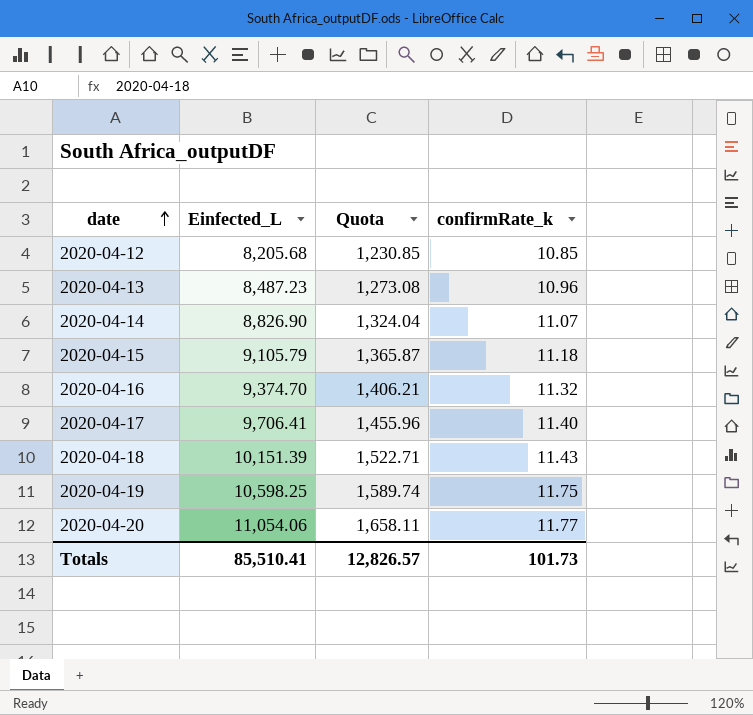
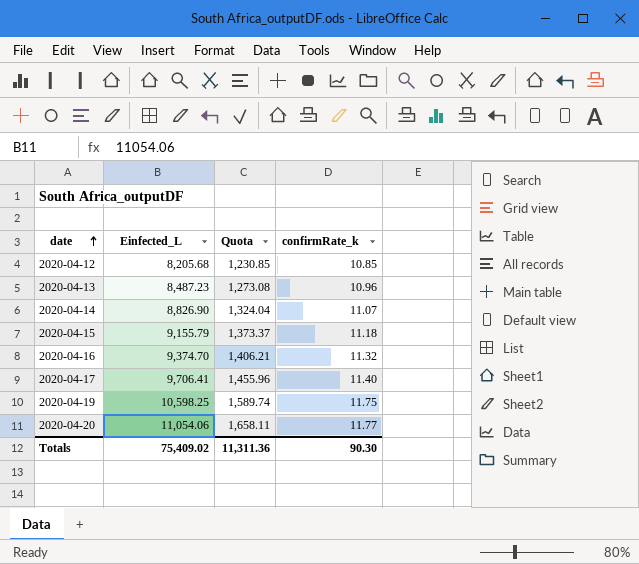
row 2020-04-18: 10,151.39 | 1,522.71 | 11.43 -> none
2020-04-15 | Einfected_L: 9,105.79 -> 9,155.79
2020-04-15 | Quota: 1,365.87 -> 1,373.37
Totals | Einfected_L: 85,510.41 -> 75,409.02
Totals | Quota: 12,826.57 -> 11,311.36
Totals | confirmRate_k: 101.73 -> 90.30

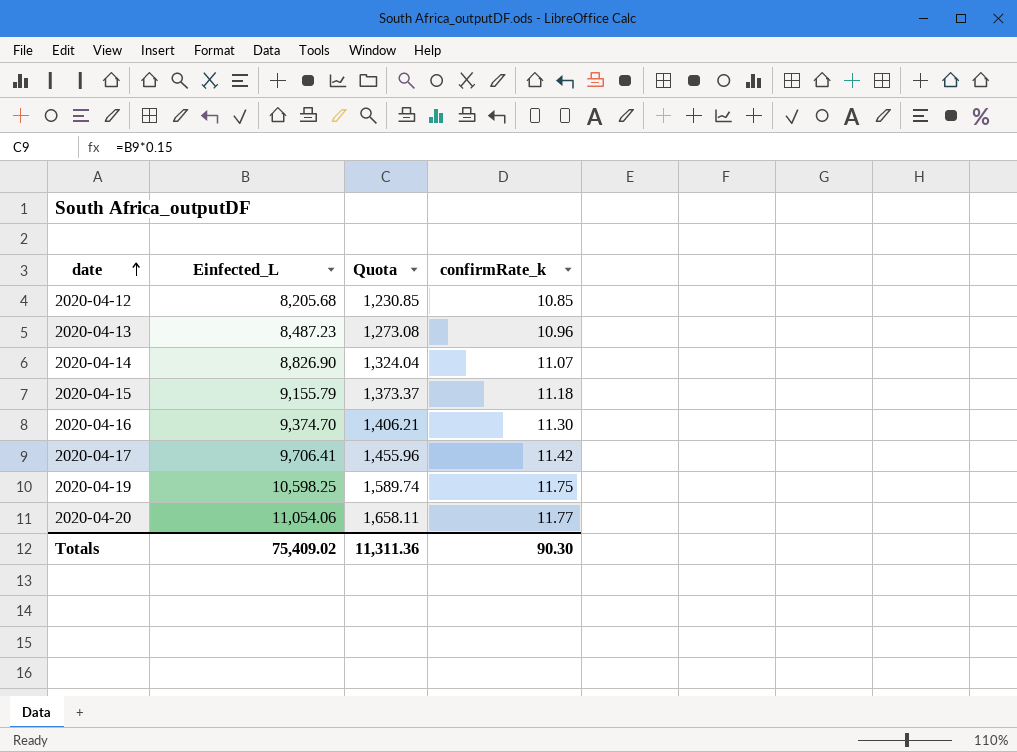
2020-04-16 | confirmRate_k: 11.32 -> 11.30
2020-04-17 | confirmRate_k: 11.40 -> 11.42

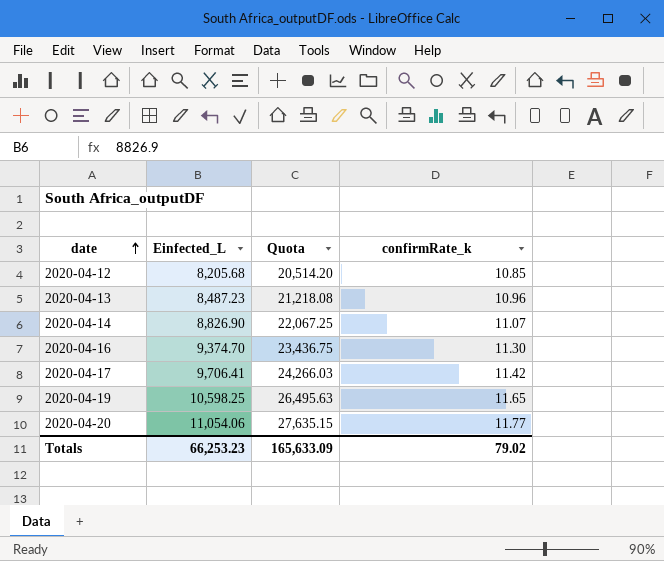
column Quota | formula: [Einfected_L] * 0.15 -> [Einfected_L] * 2.5
row 2020-04-15: 9,155.79 | 1,373.37 | 11.18 -> none
2020-04-19 | confirmRate_k: 11.75 -> 11.65
Totals | Einfected_L: 75,409.02 -> 66,253.23
Totals | Quota: 11,311.36 -> 165,633.09
Totals | confirmRate_k: 90.30 -> 79.02

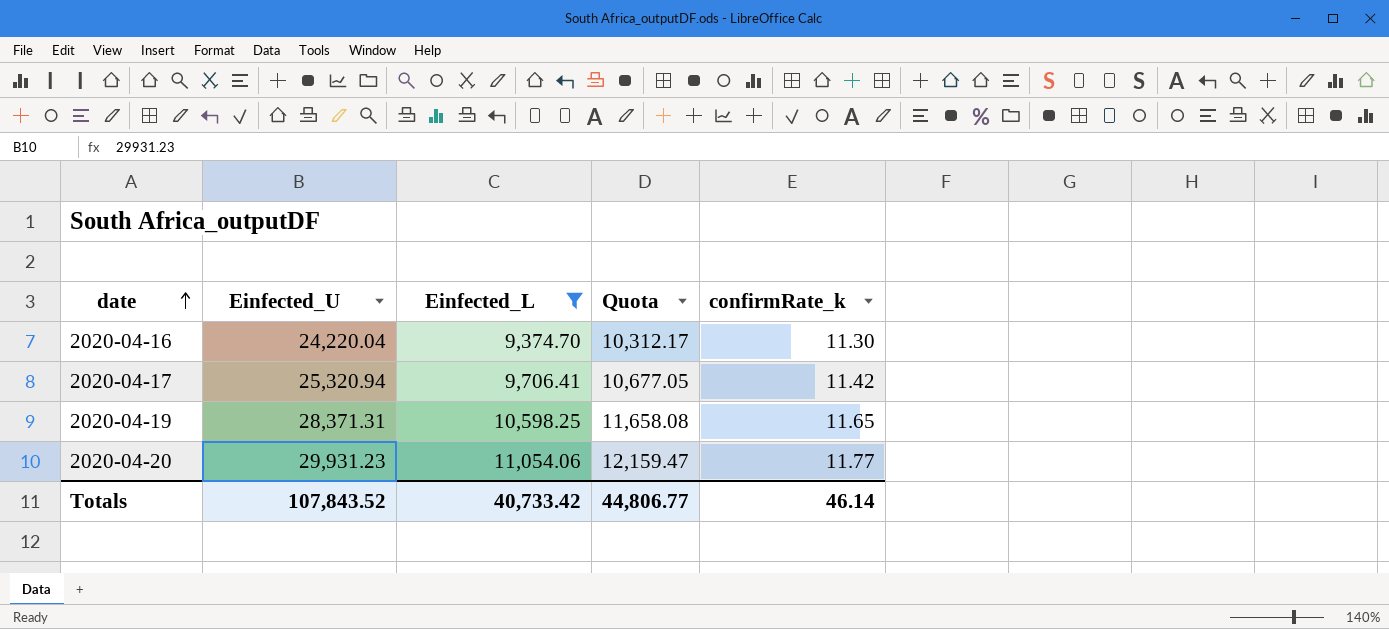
filter: none -> Einfected_L >= 9,374.70
column Einfected_U | position: none -> 2
column Quota | formula: [Einfected_L] * 2.5 -> [Einfected_L] * 1.1
Totals | Einfected_L: 66,253.23 -> 40,733.42
Totals | Quota: 165,633.09 -> 44,806.77
Totals | confirmRate_k: 79.02 -> 46.14

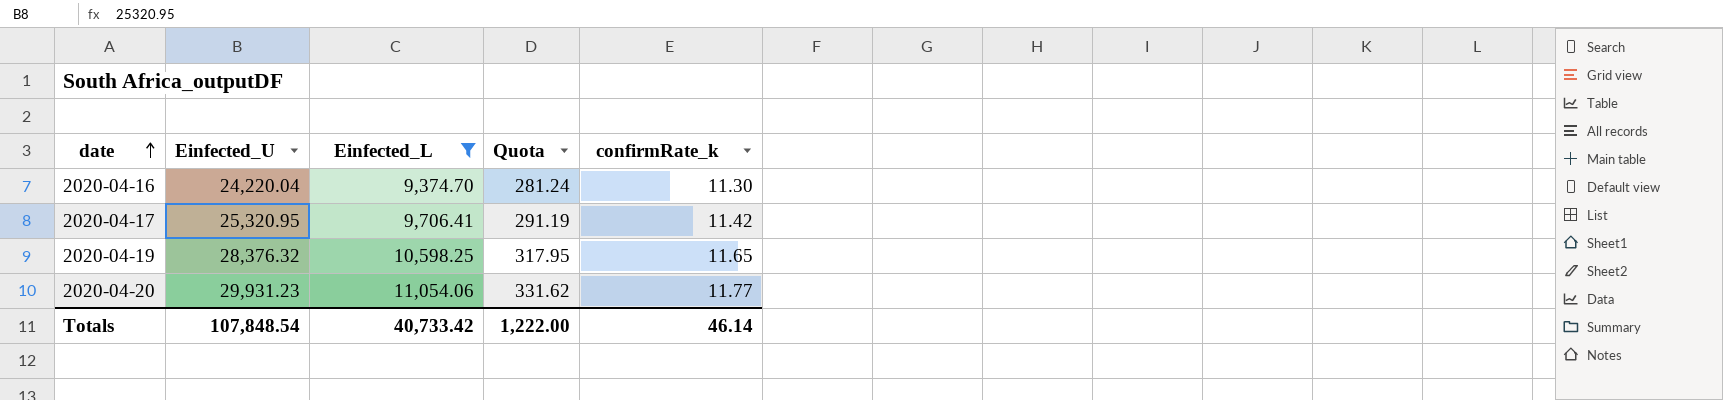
column Quota | formula: [Einfected_L] * 1.1 -> [Einfected_L] * 0.03
2020-04-17 | Einfected_U: 25,320.94 -> 25,320.95
2020-04-19 | Einfected_U: 28,371.31 -> 28,376.32
Totals | Einfected_U: 107,843.52 -> 107,848.54
Totals | Quota: 44,806.77 -> 1,222.00

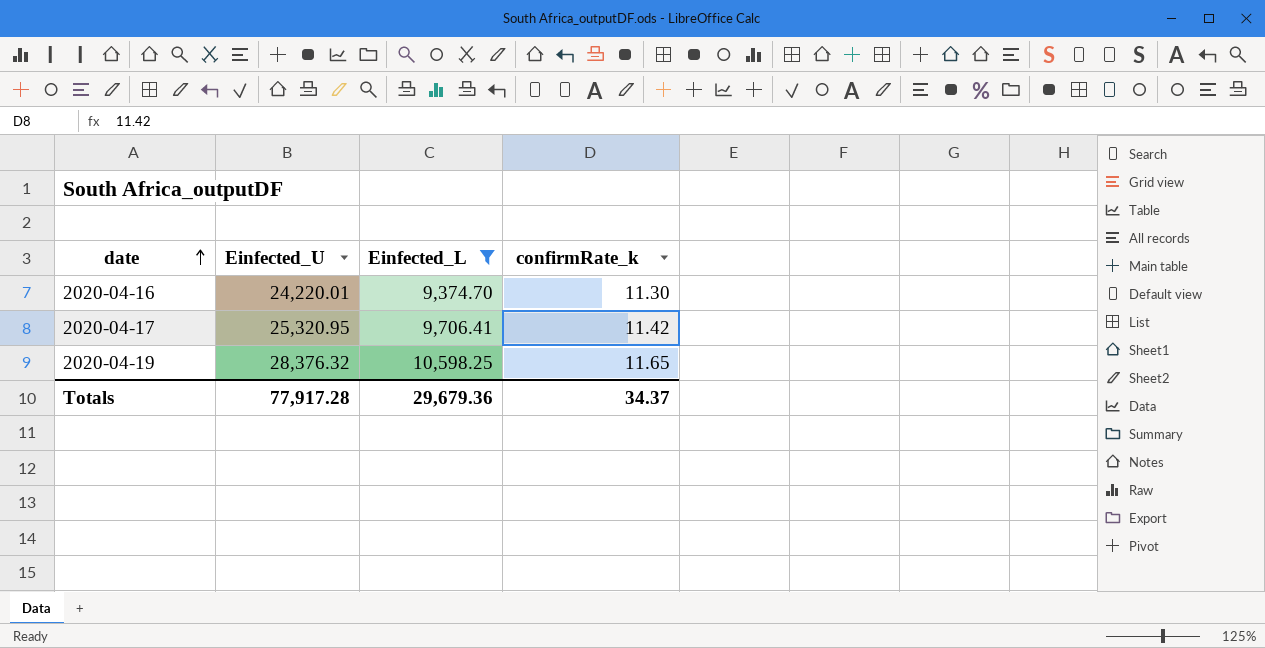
column Quota | formula: [Einfected_L] * 0.03 -> none
row 2020-04-20: 29,931.23 | 11,054.06 | 331.62 | 11.77 -> none
2020-04-16 | Einfected_U: 24,220.04 -> 24,220.01
Totals | Einfected_U: 107,848.54 -> 77,917.28
Totals | Einfected_L: 40,733.42 -> 29,679.36
Totals | confirmRate_k: 46.14 -> 34.37

